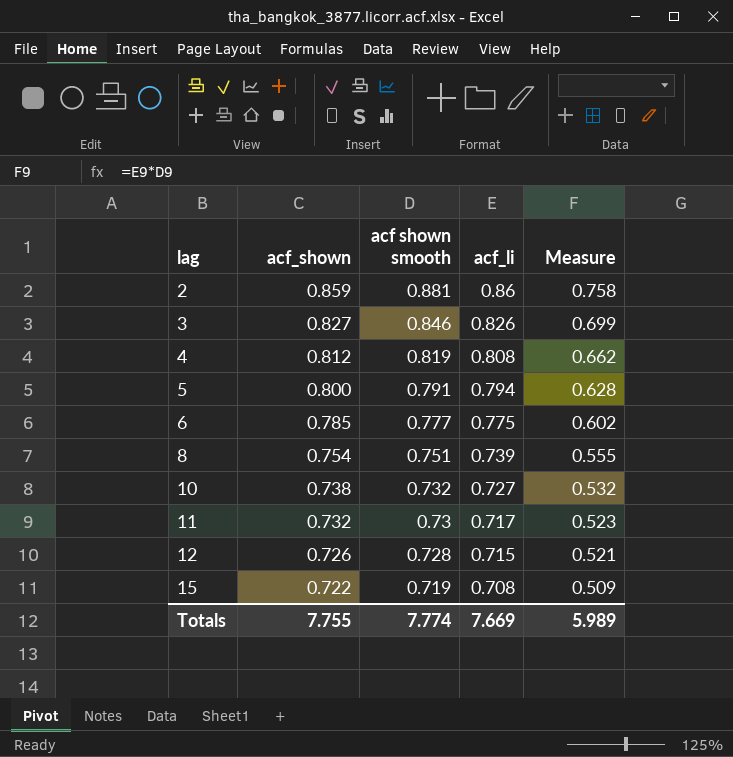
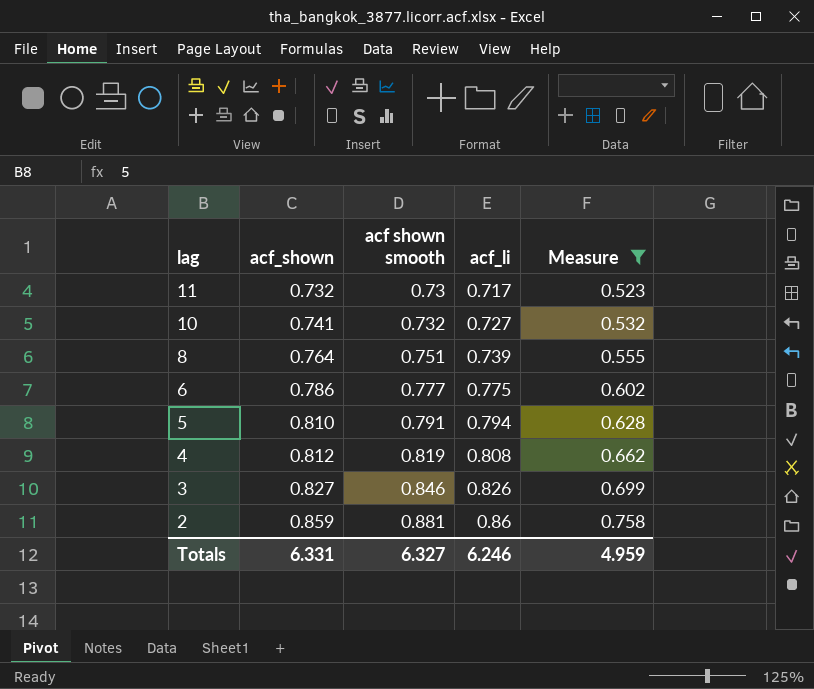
filter: none -> Measure >= 0.523
row order: lag ascending -> lag descending
10 | acf_shown: 0.738 -> 0.741
8 | acf_shown: 0.754 -> 0.764
6 | acf_shown: 0.785 -> 0.786
5 | acf_shown: 0.800 -> 0.810
Totals | acf_shown: 7.755 -> 6.331
Totals | acf shown smooth: 7.774 -> 6.327
Totals | acf_li: 7.669 -> 6.246
Totals | Measure: 5.989 -> 4.959

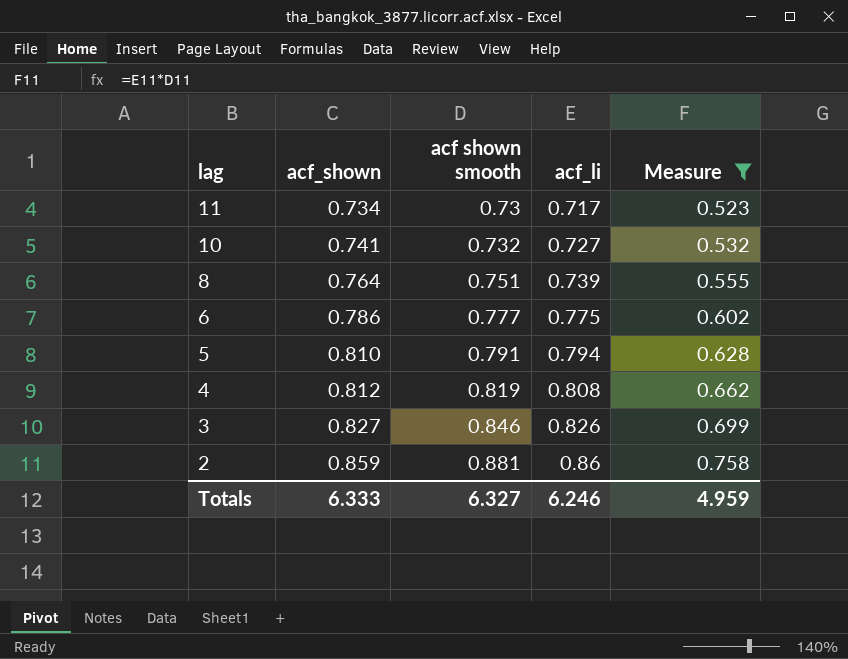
11 | acf_shown: 0.732 -> 0.734
Totals | acf_shown: 6.331 -> 6.333

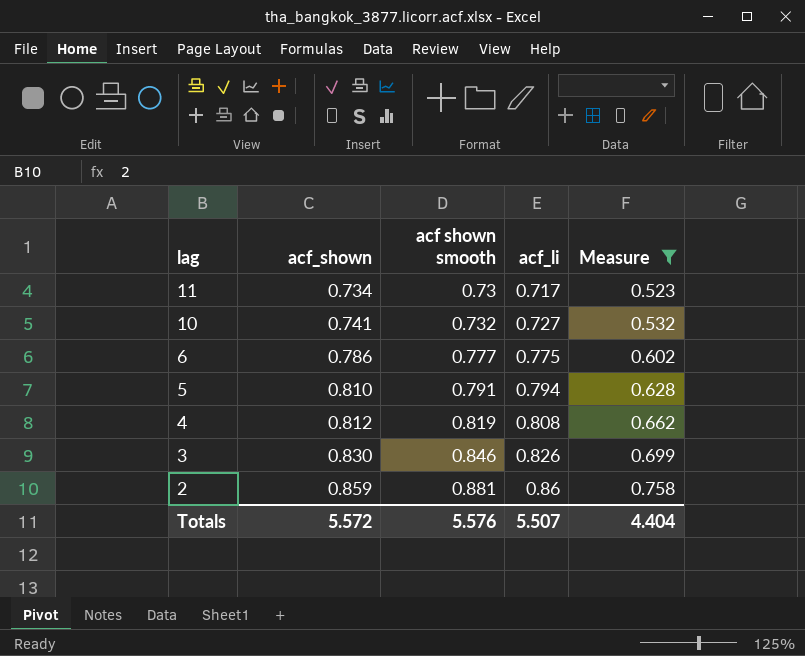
row 8: 0.764 | 0.751 | 0.739 | 0.555 -> none
3 | acf_shown: 0.827 -> 0.830
Totals | acf_shown: 6.333 -> 5.572
Totals | acf shown smooth: 6.327 -> 5.576
Totals | acf_li: 6.246 -> 5.507
Totals | Measure: 4.959 -> 4.404

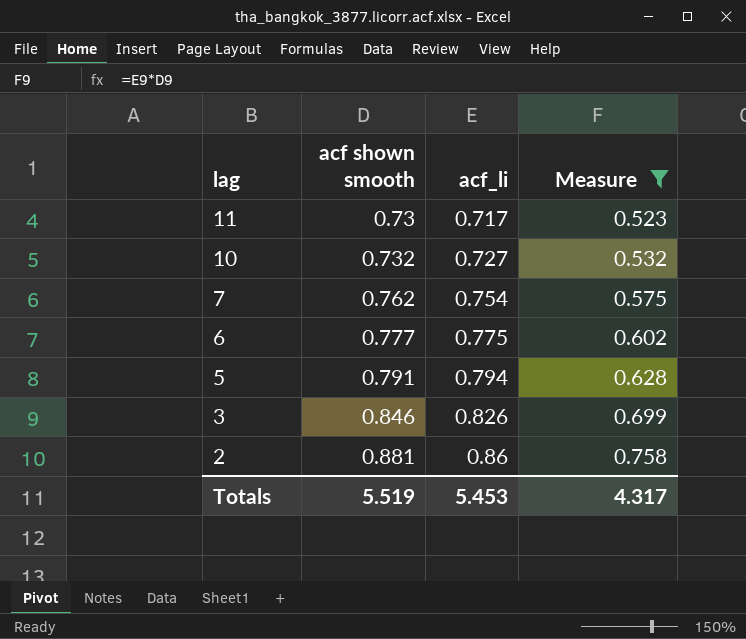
column acf_shown | position: 2 -> none
row 4: 0.812 | 0.819 | 0.808 | 0.662 -> none
row 7: none -> 0.762 | 0.754 | 0.575
Totals | acf shown smooth: 5.576 -> 5.519
Totals | acf_li: 5.507 -> 5.453
Totals | Measure: 4.404 -> 4.317

